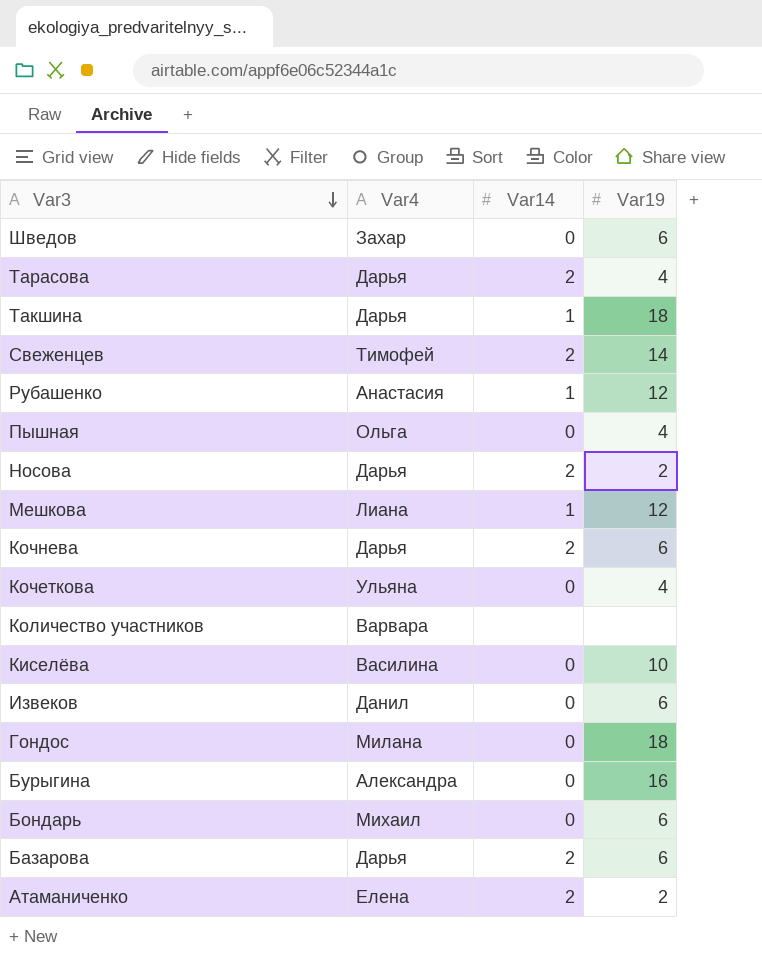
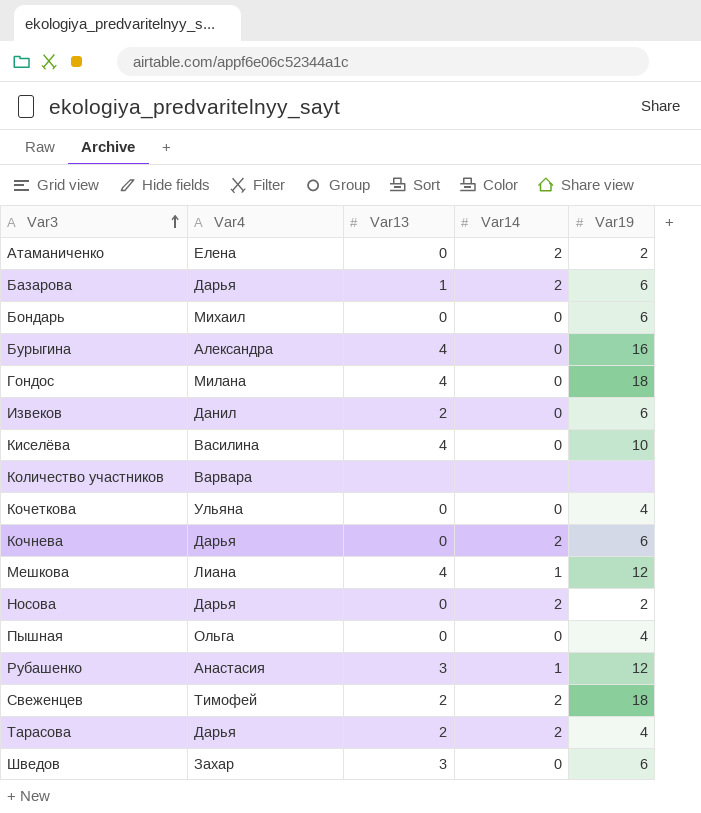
row order: Var3 descending -> Var3 ascending
column Var13 | position: none -> 3
row Такшина: Дарья | 1 | 18 -> none
Свеженцев | Var19: 14 -> 18

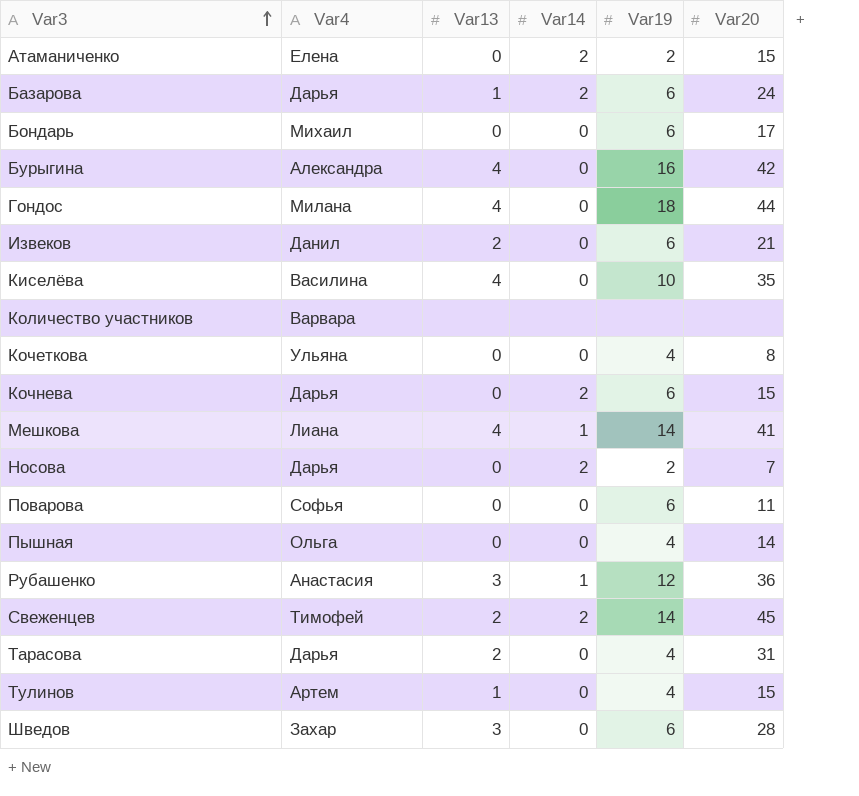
column Var20 | position: none -> 6
Мешкова | Var19: 12 -> 14
row Поварова: none -> Софья | 0 | 0 | 6 | 11
Свеженцев | Var19: 18 -> 14
Тарасова | Var14: 2 -> 0
row Тулинов: none -> Артем | 1 | 0 | 4 | 15

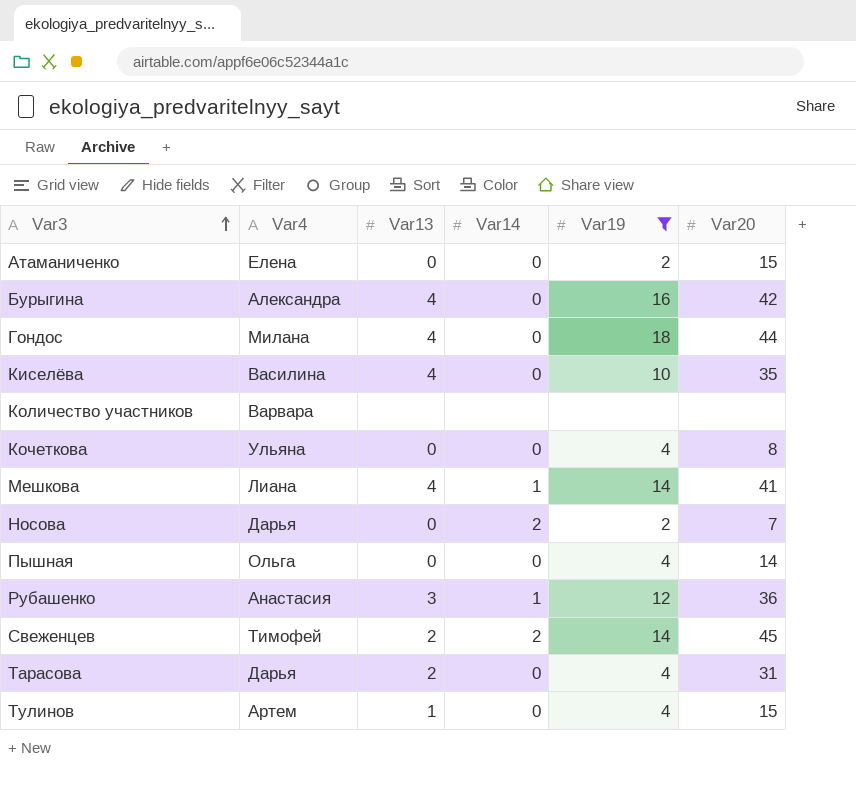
filter: none -> Var19 != 6
Атаманиченко | Var14: 2 -> 0

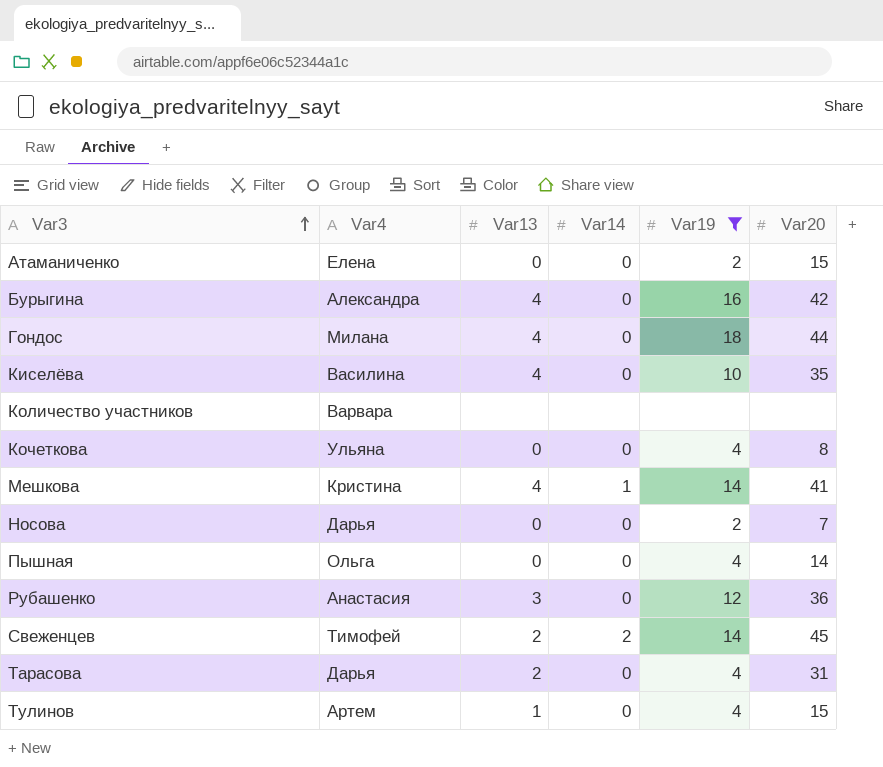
Мешкова | Var4: Лиана -> Кристина
Носова | Var14: 2 -> 0
Рубашенко | Var14: 1 -> 0

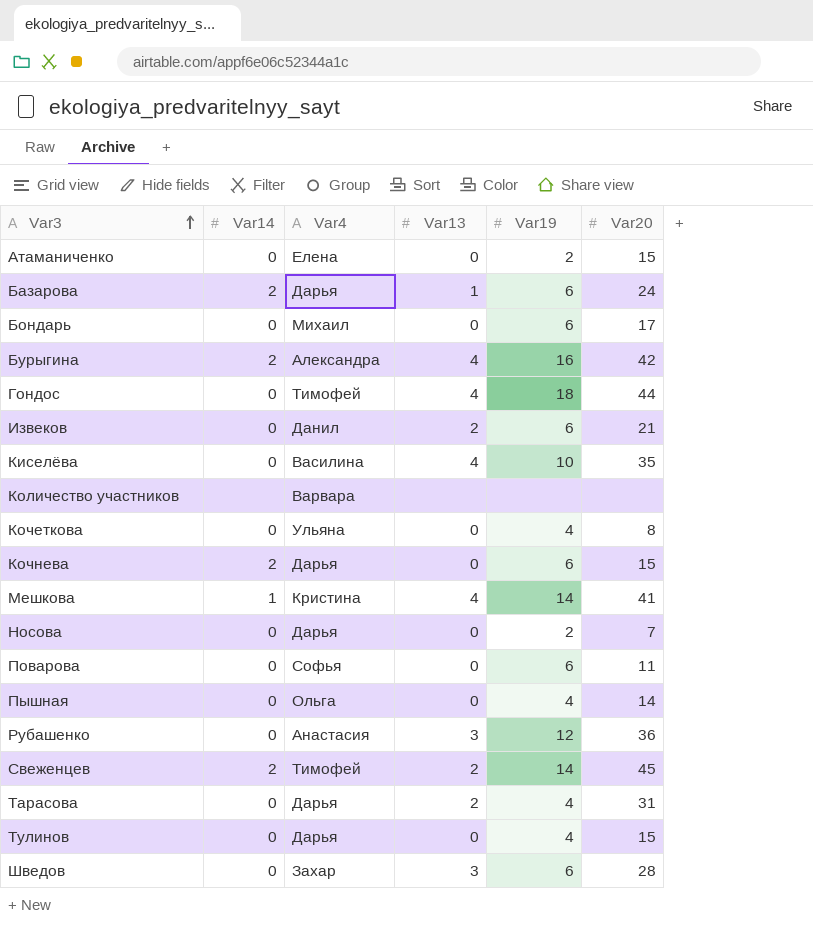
filter: Var19 != 6 -> none
column Var14 | position: 4 -> 2
Бурыгина | Var14: 0 -> 2
Гондос | Var4: Милана -> Тимофей
Тулинов | Var4: Артем -> Дарья
Тулинов | Var13: 1 -> 0

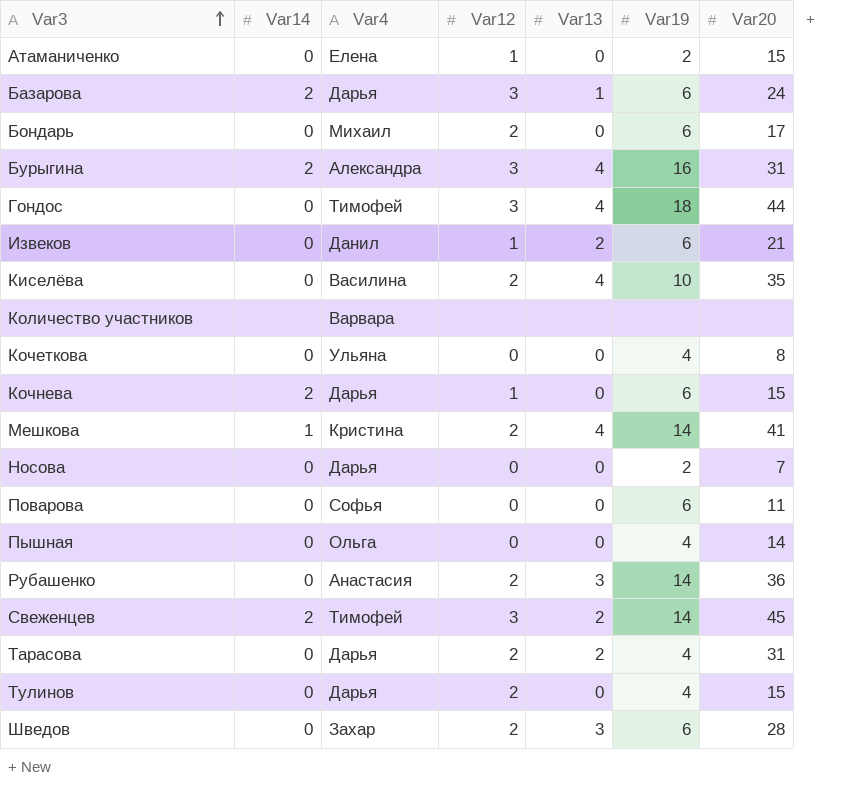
column Var12 | position: none -> 4
Бурыгина | Var20: 42 -> 31
Рубашенко | Var19: 12 -> 14

